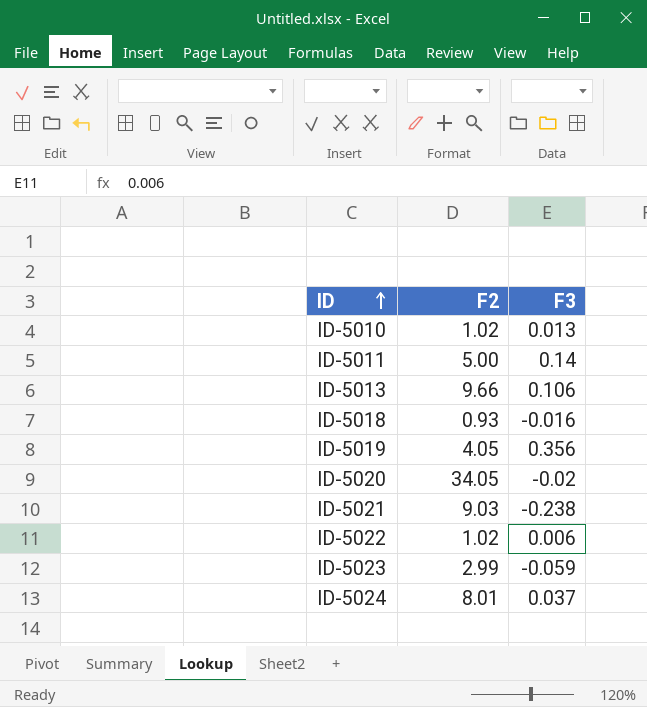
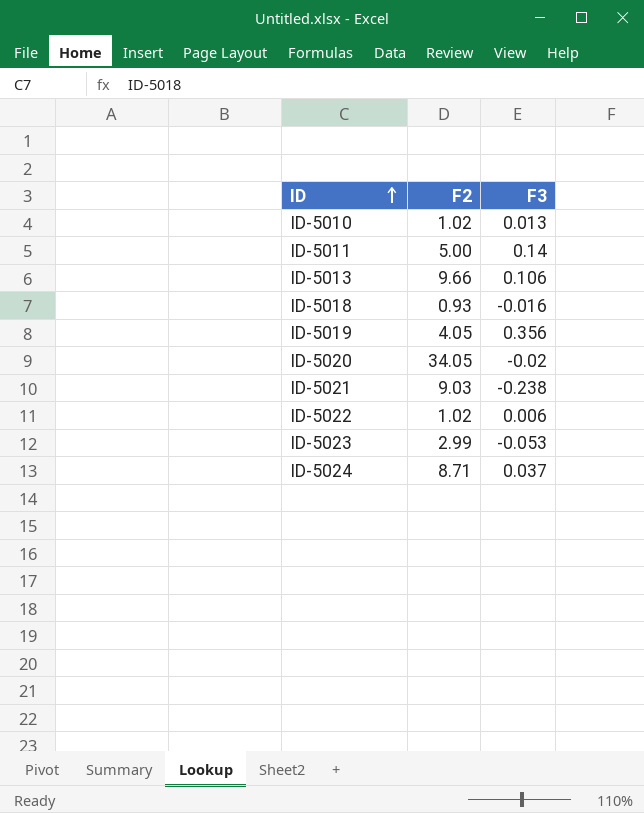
ID-5023 | F3: -0.059 -> -0.053
ID-5024 | F2: 8.01 -> 8.71

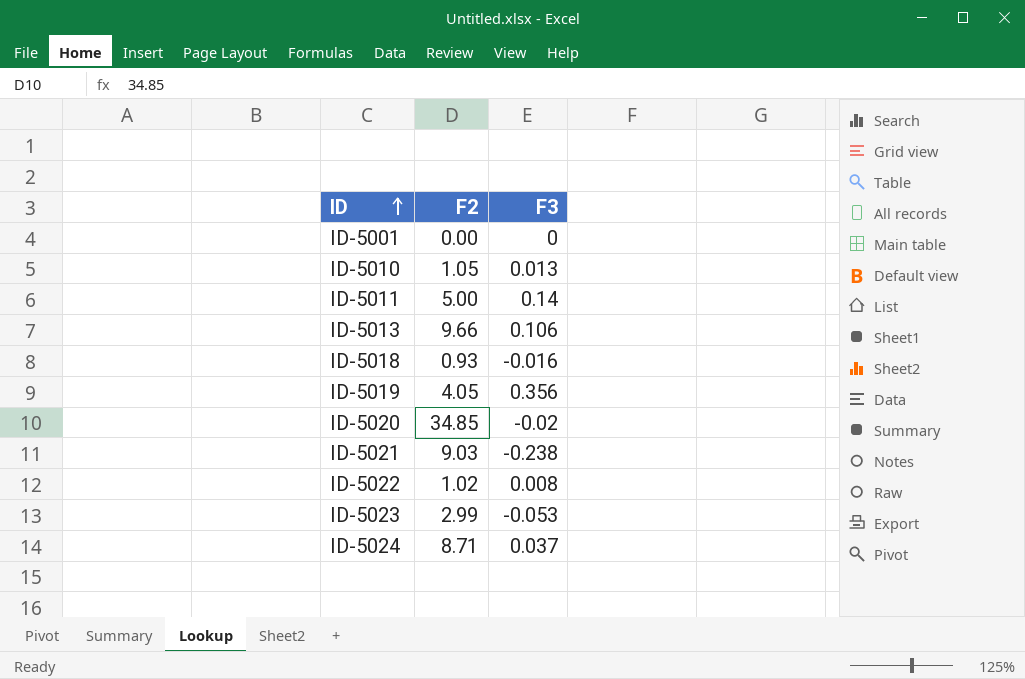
row ID-5001: none -> 0.00 | 0
ID-5010 | F2: 1.02 -> 1.05
ID-5020 | F2: 34.05 -> 34.85
ID-5022 | F3: 0.006 -> 0.008

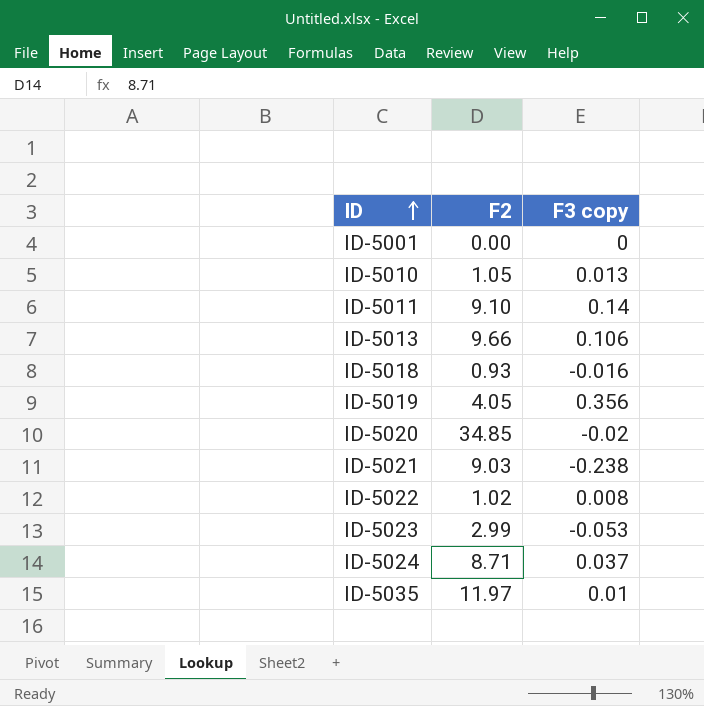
column name: F3 -> F3 copy
ID-5011 | F2: 5.00 -> 9.10
row ID-5035: none -> 11.97 | 0.01

